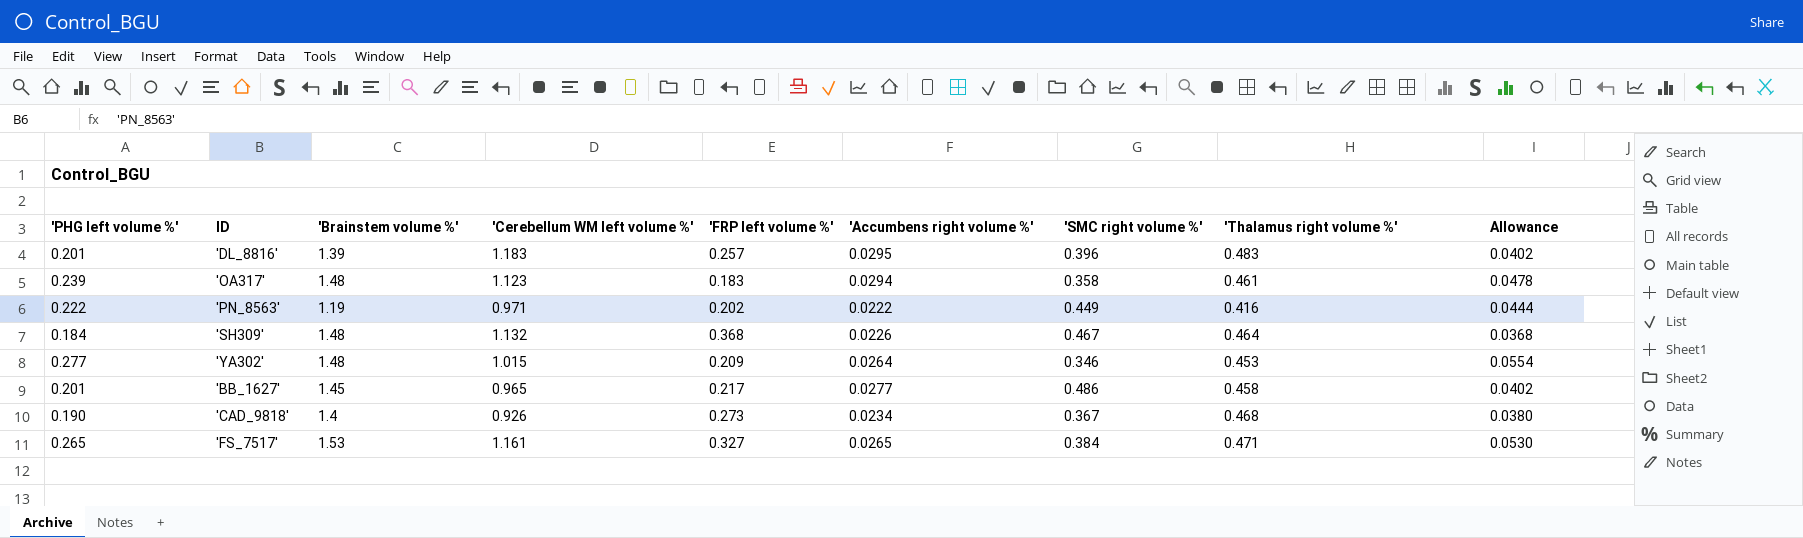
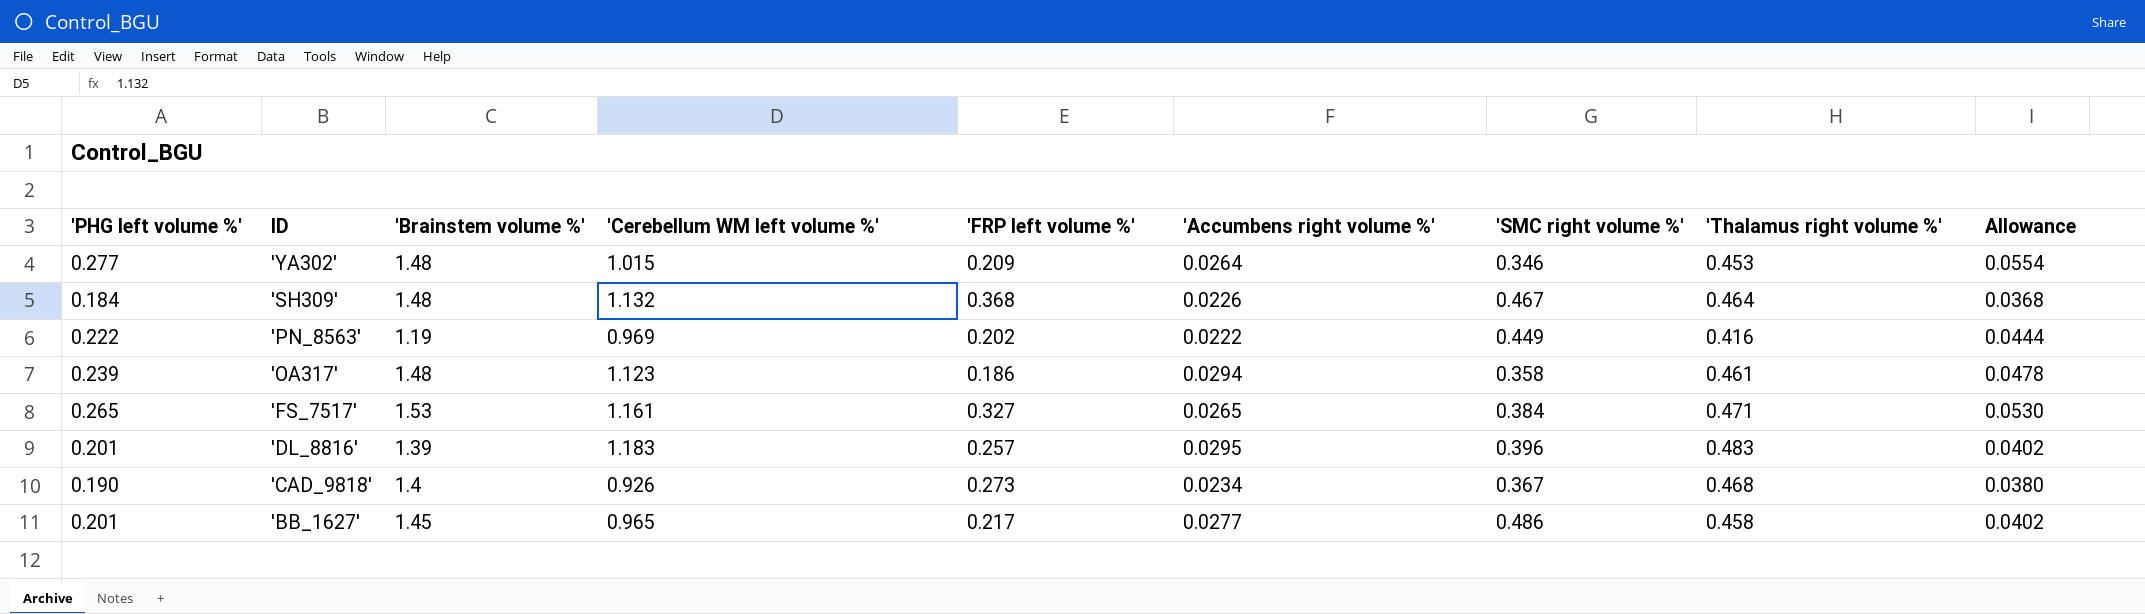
row order: none -> ID descending
'PN_8563' | 'Cerebellum WM left volume %': 0.971 -> 0.969
'OA317' | 'FRP left volume %': 0.183 -> 0.186

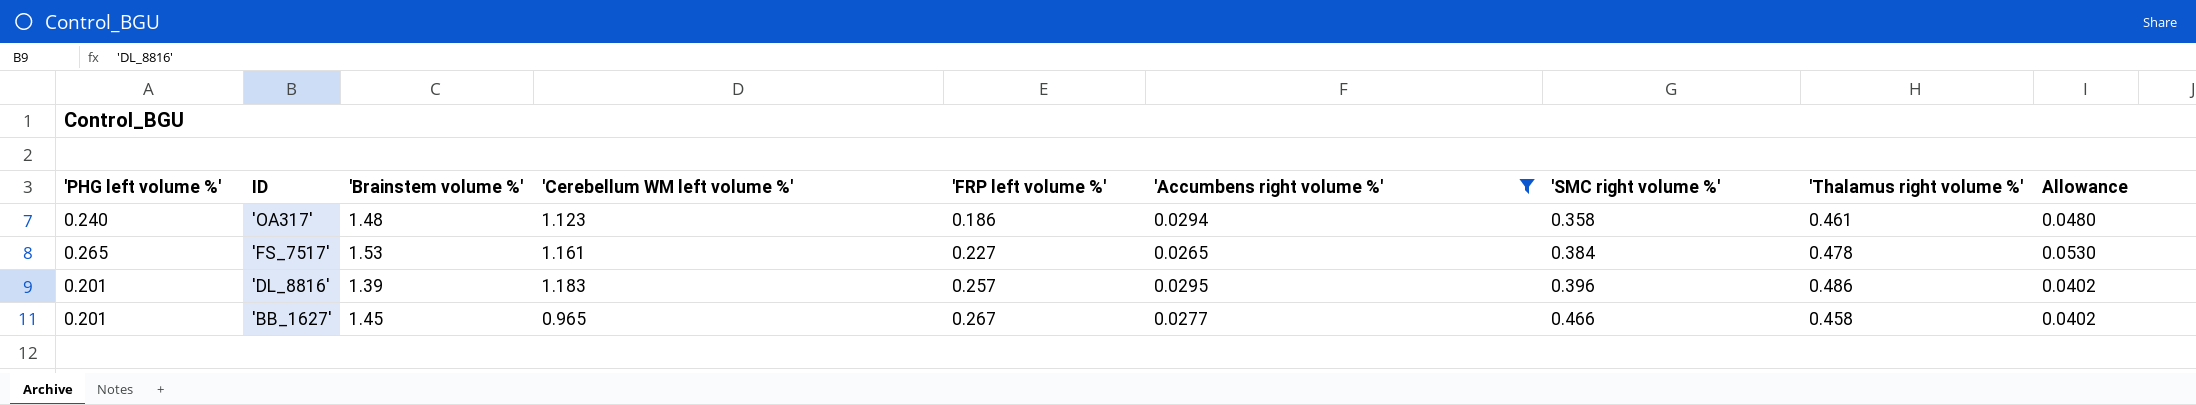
filter: none -> 'Accumbens right volume %' >= 0.0265
'OA317' | 'PHG left volume %': 0.239 -> 0.240
'OA317' | Allowance: 0.0478 -> 0.0480
'FS_7517' | 'FRP left volume %': 0.327 -> 0.227
'FS_7517' | 'Thalamus right volume %': 0.471 -> 0.478
'DL_8816' | 'Thalamus right volume %': 0.483 -> 0.486
'BB_1627' | 'FRP left volume %': 0.217 -> 0.267
'BB_1627' | 'SMC right volume %': 0.486 -> 0.466

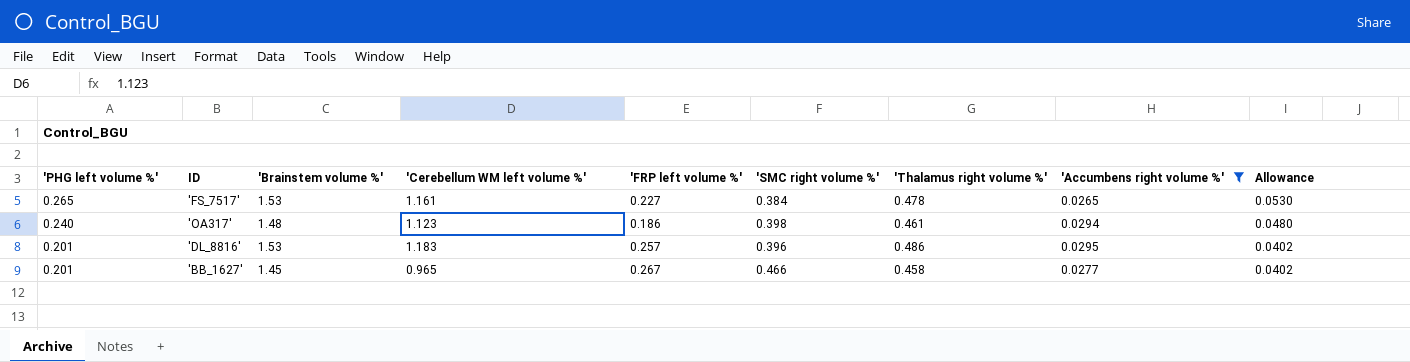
row order: ID descending -> 'PHG left volume %' descending
column 'Accumbens right volume %' | position: 6 -> 8
'OA317' | 'SMC right volume %': 0.358 -> 0.398
'DL_8816' | 'Brainstem volume %': 1.39 -> 1.53

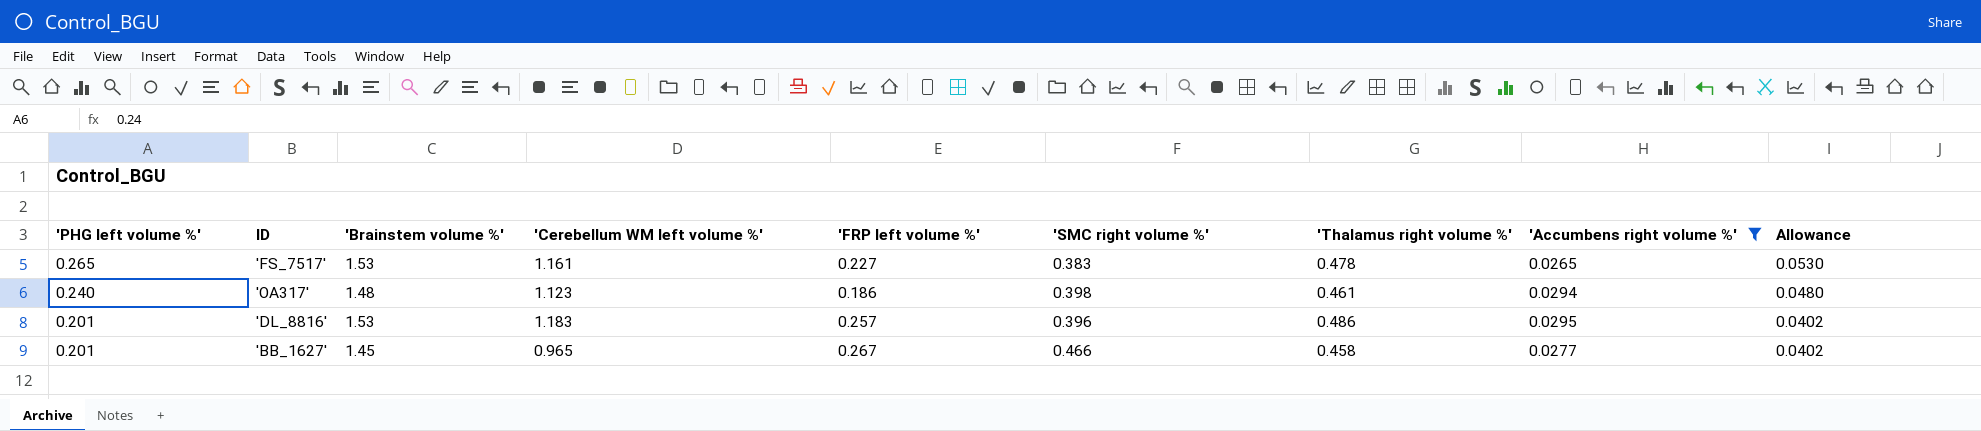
'FS_7517' | 'SMC right volume %': 0.384 -> 0.383

